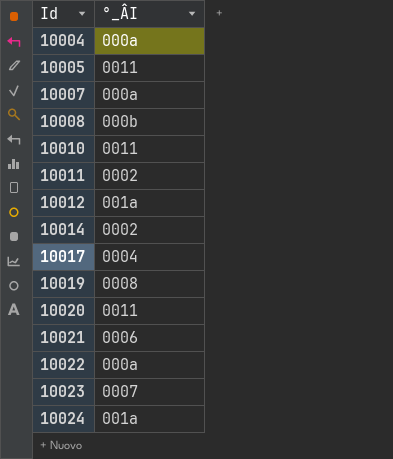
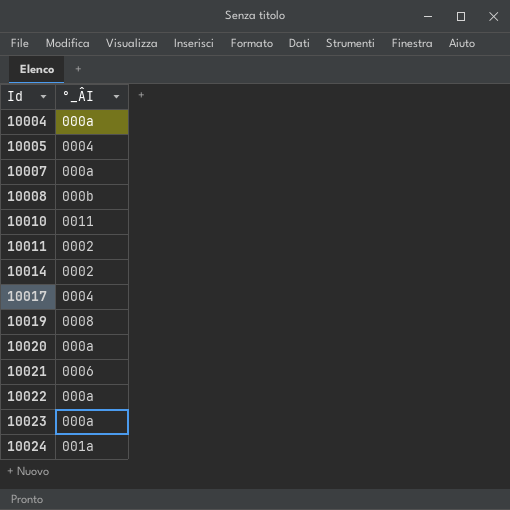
row 10012: 001a -> none
10005 | °_ÂI: 0011 -> 0004
10020 | °_ÂI: 0011 -> 000a
10023 | °_ÂI: 0007 -> 000a

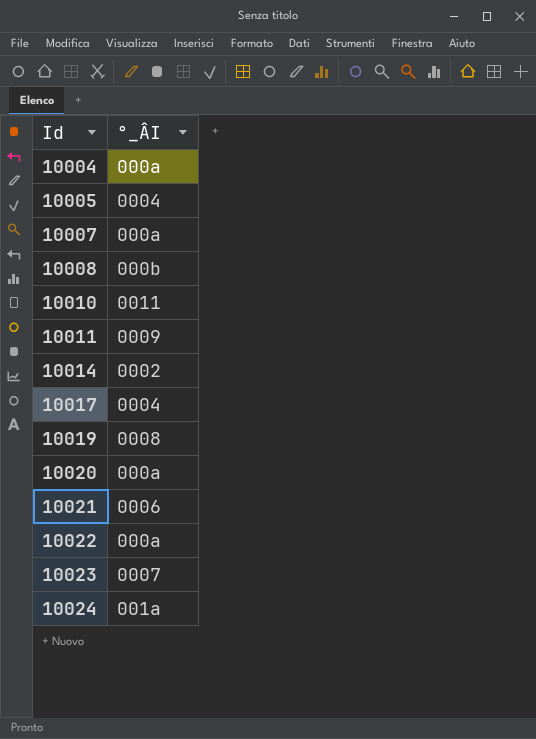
10011 | °_ÂI: 0002 -> 0009
10023 | °_ÂI: 000a -> 0007

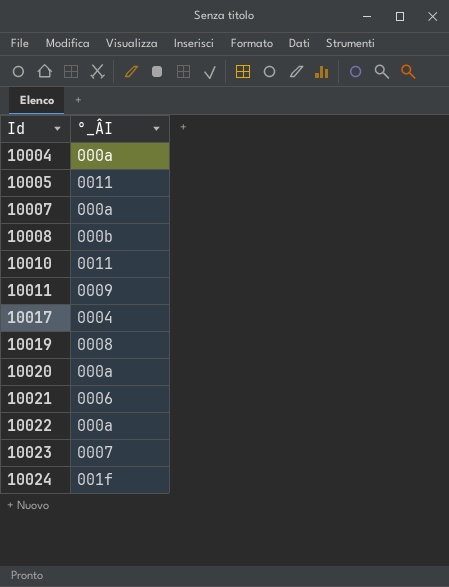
row 10014: 0002 -> none
10005 | °_ÂI: 0004 -> 0011
10024 | °_ÂI: 001a -> 001f

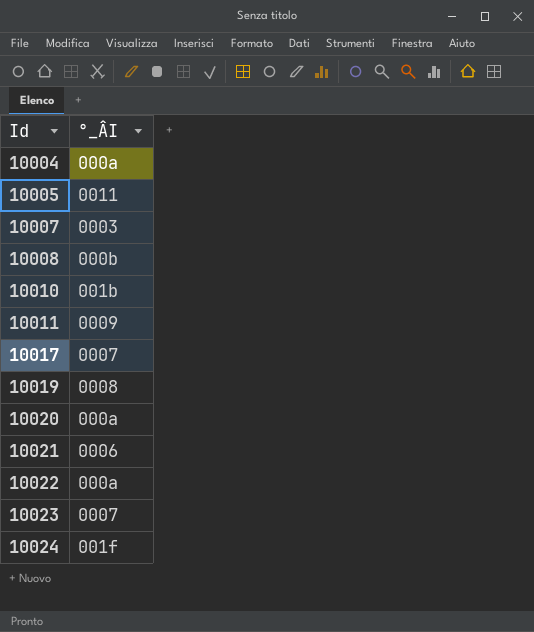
10007 | °_ÂI: 000a -> 0003
10010 | °_ÂI: 0011 -> 001b
10017 | °_ÂI: 0004 -> 0007

